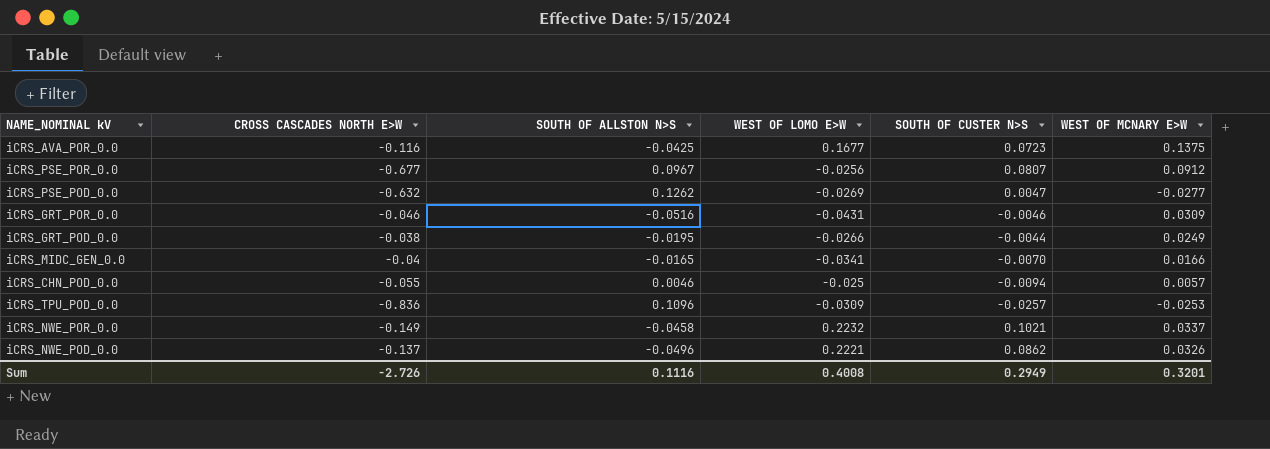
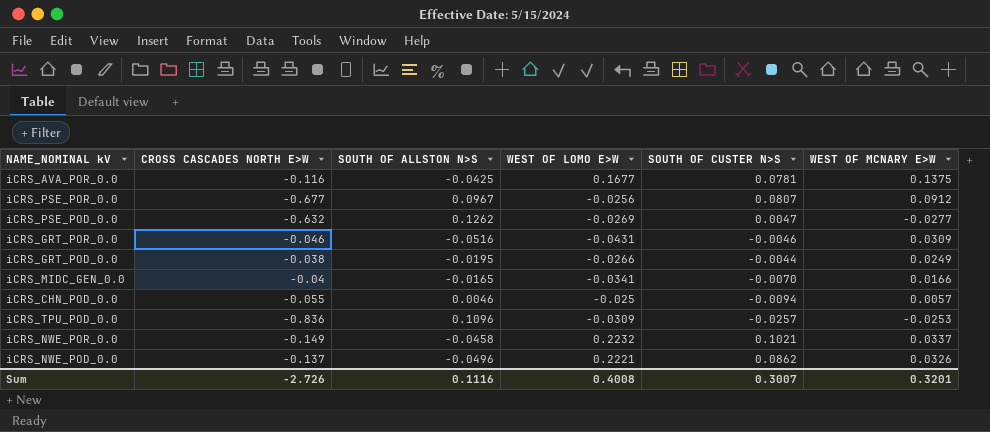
iCRS_AVA_POR_0.0 | SOUTH OF CUSTER N>S: 0.0723 -> 0.0781
Sum | SOUTH OF CUSTER N>S: 0.2949 -> 0.3007

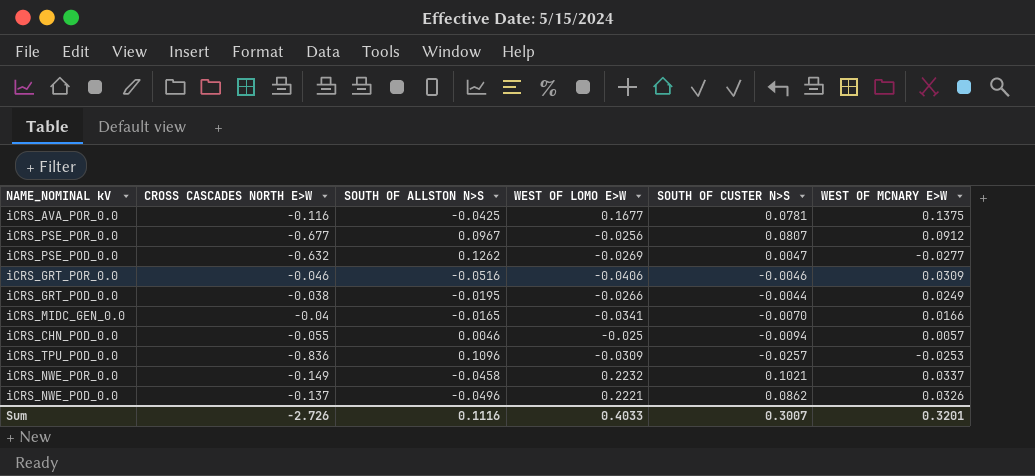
iCRS_GRT_POR_0.0 | WEST OF LOMO E>W: -0.0431 -> -0.0406
Sum | WEST OF LOMO E>W: 0.4008 -> 0.4033

